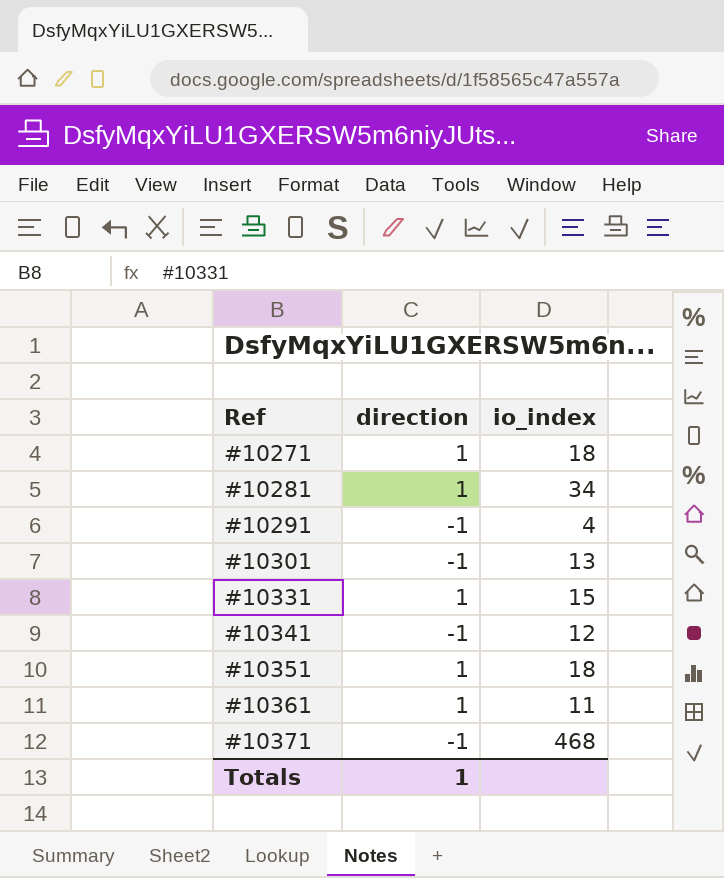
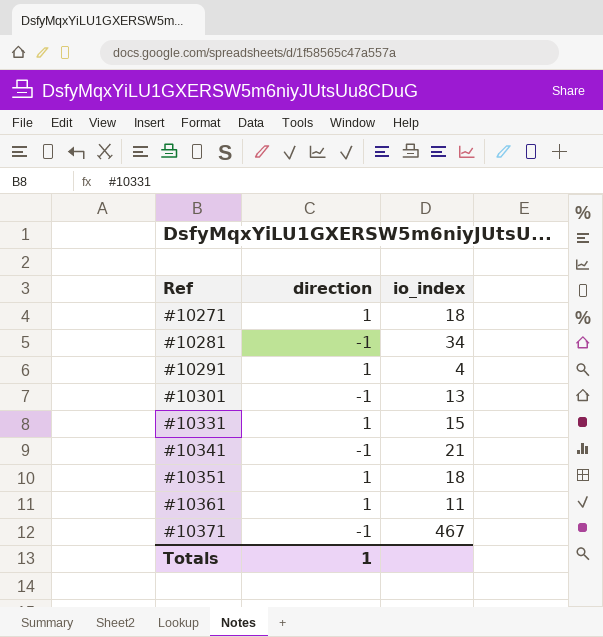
#10281 | direction: 1 -> -1
#10291 | direction: -1 -> 1
#10341 | io_index: 12 -> 21
#10371 | io_index: 468 -> 467

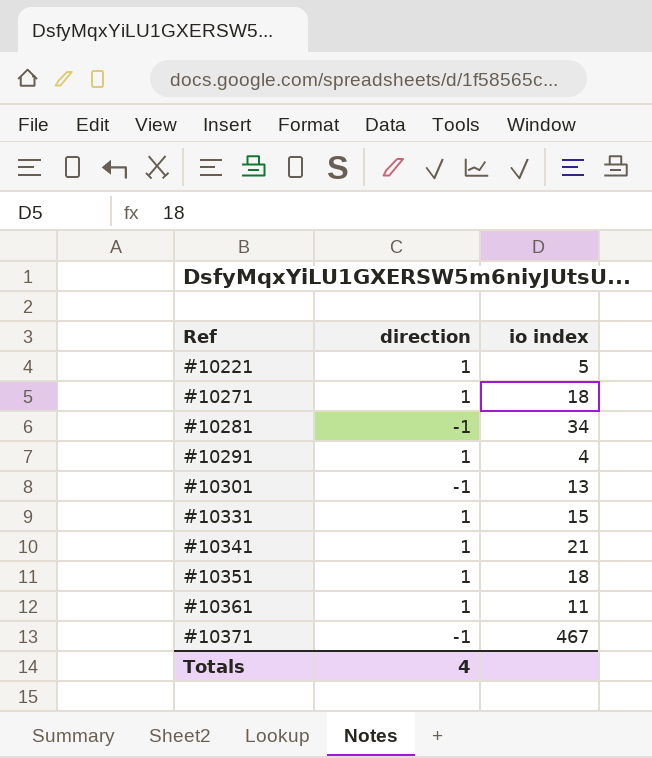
column name: io_index -> io index
row #10221: none -> 1 | 5
#10341 | direction: -1 -> 1
Totals | direction: 1 -> 4

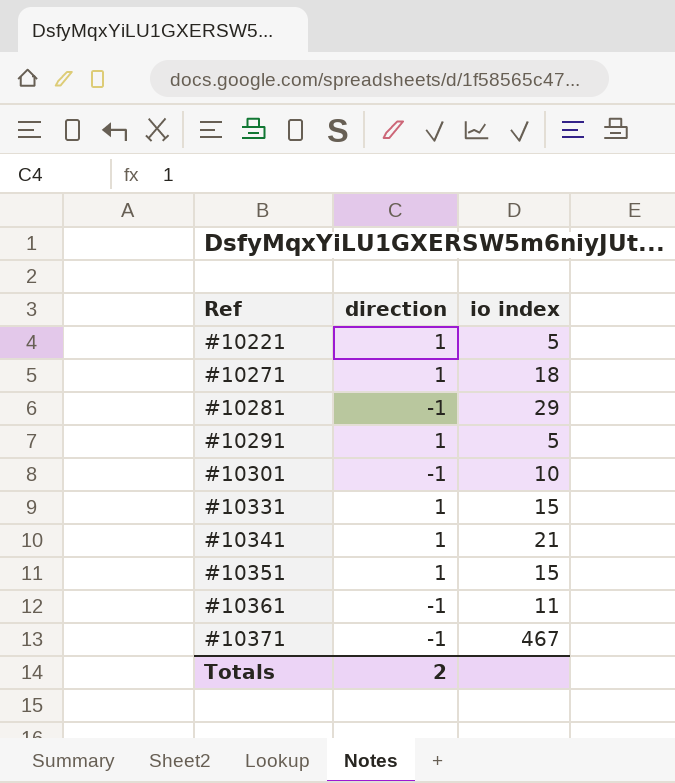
#10281 | io index: 34 -> 29
#10291 | io index: 4 -> 5
#10301 | io index: 13 -> 10
#10351 | io index: 18 -> 15
#10361 | direction: 1 -> -1
Totals | direction: 4 -> 2

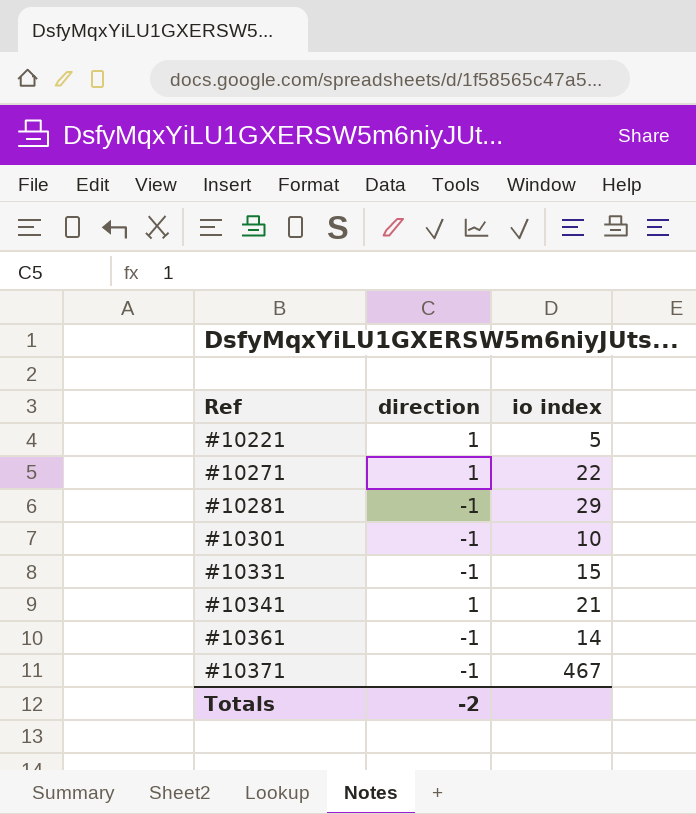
row #10291: 1 | 5 -> none
row #10351: 1 | 15 -> none
#10271 | io index: 18 -> 22
#10331 | direction: 1 -> -1
#10361 | io index: 11 -> 14
Totals | direction: 2 -> -2

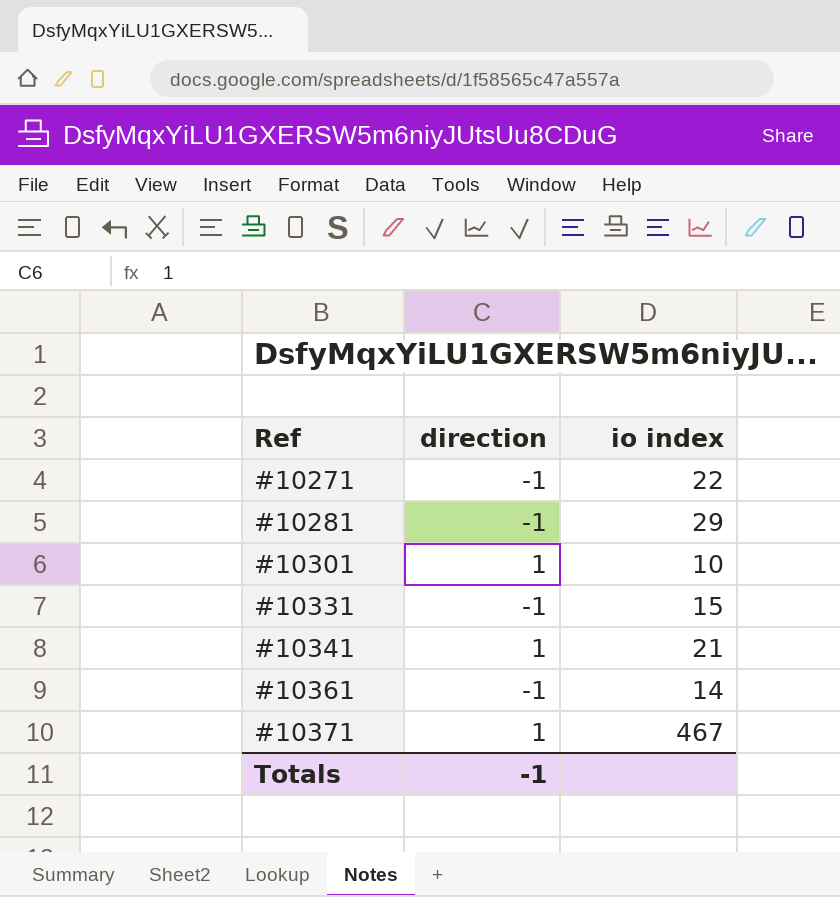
row #10221: 1 | 5 -> none
#10271 | direction: 1 -> -1
#10301 | direction: -1 -> 1
#10371 | direction: -1 -> 1
Totals | direction: -2 -> -1

